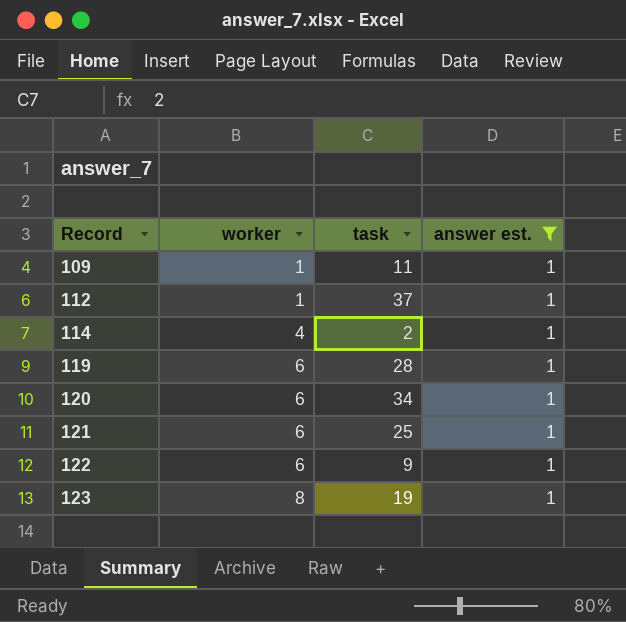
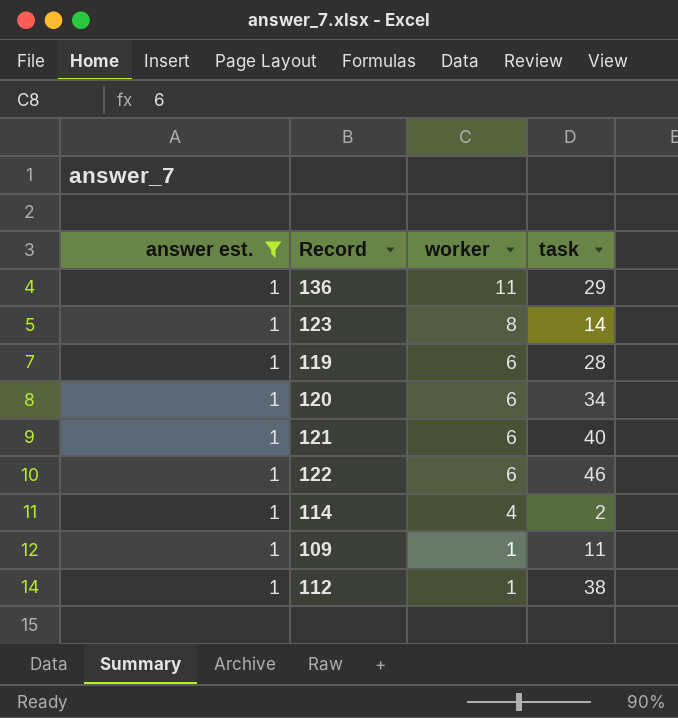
row order: Record ascending -> worker descending
column answer est. | position: 4 -> 1
row 136: none -> 1 | 11 | 29
123 | task: 19 -> 14
121 | task: 25 -> 40
122 | task: 9 -> 46
112 | task: 37 -> 38

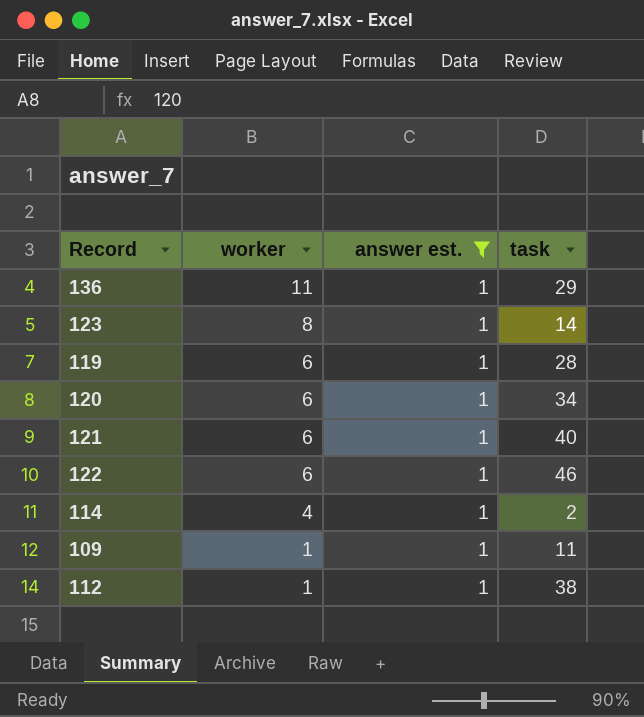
column answer est. | position: 1 -> 3

